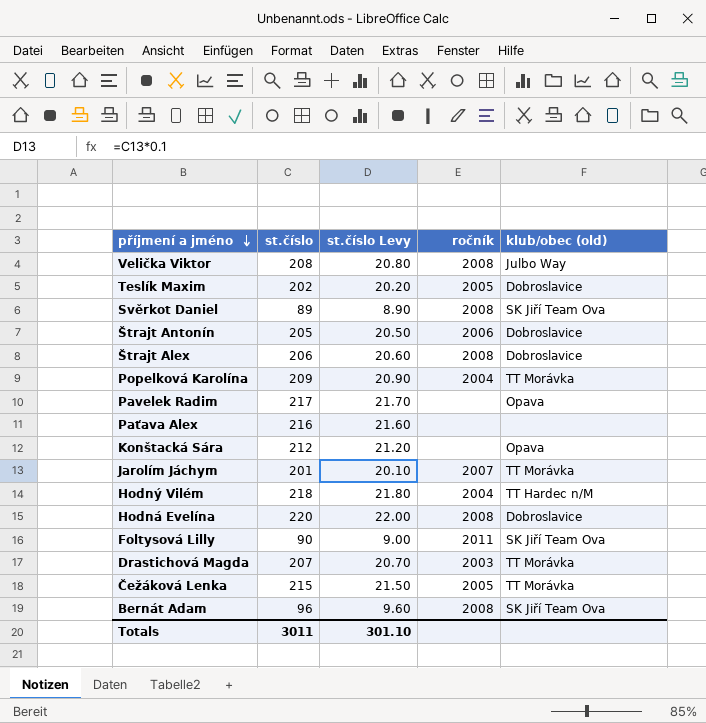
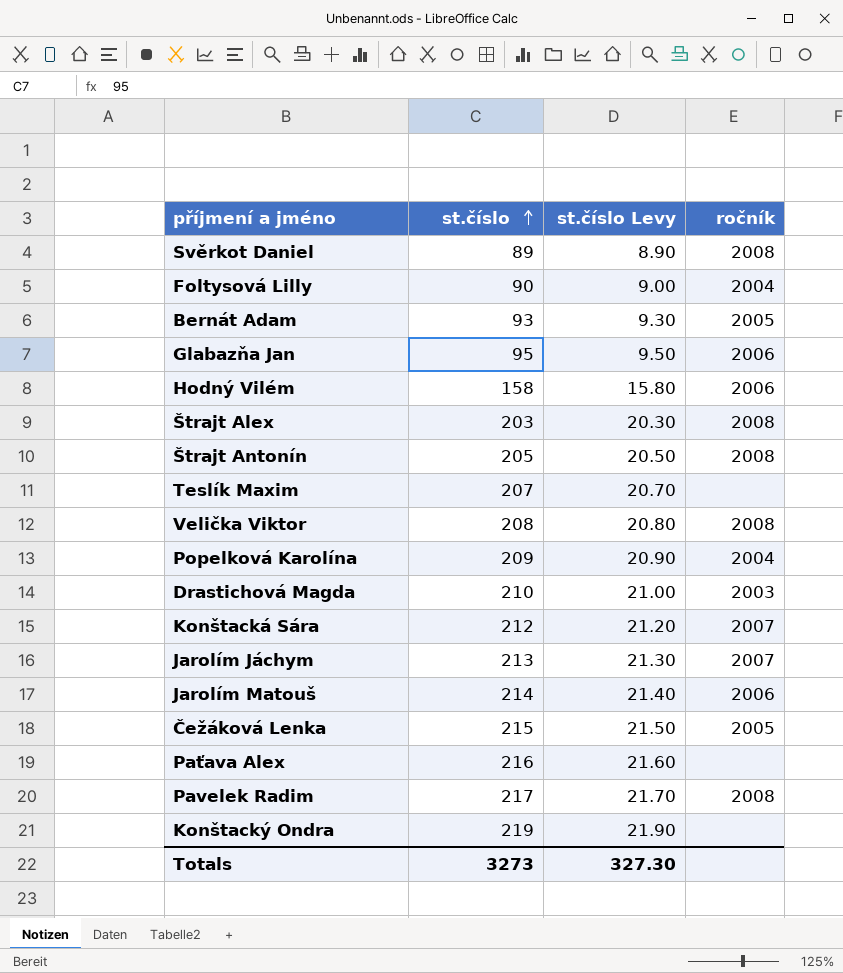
row order: příjmení a jméno descending -> st.číslo ascending
column klub/obec (old) | position: 5 -> none
row Hodná Evelína: 220 | 22.00 | 2008 | Dobroslavice -> none
Foltysová Lilly | ročník: 2011 -> 2004
Bernát Adam | st.číslo: 96 -> 93
Bernát Adam | st.číslo Levy: 9.60 -> 9.30
Bernát Adam | ročník: 2008 -> 2005
row Glabazňa Jan: none -> 95 | 9.50 | 2006
Hodný Vilém | st.číslo: 218 -> 158
Hodný Vilém | st.číslo Levy: 21.80 -> 15.80
Hodný Vilém | ročník: 2004 -> 2006
Štrajt Alex | st.číslo: 206 -> 203
Štrajt Alex | st.číslo Levy: 20.60 -> 20.30
Štrajt Antonín | ročník: 2006 -> 2008
Teslík Maxim | st.číslo: 202 -> 207
Teslík Maxim | st.číslo Levy: 20.20 -> 20.70
Teslík Maxim | ročník: 2005 -> none
Drastichová Magda | st.číslo: 207 -> 210
Drastichová Magda | st.číslo Levy: 20.70 -> 21.00
Konštacká Sára | ročník: none -> 2007
Jarolím Jáchym | st.číslo: 201 -> 213
Jarolím Jáchym | st.číslo Levy: 20.10 -> 21.30
row Jarolím Matouš: none -> 214 | 21.40 | 2006
Pavelek Radim | ročník: none -> 2008
row Konštacký Ondra: none -> 219 | 21.90 | none
Totals | st.číslo: 3011 -> 3273
Totals | st.číslo Levy: 301.10 -> 327.30

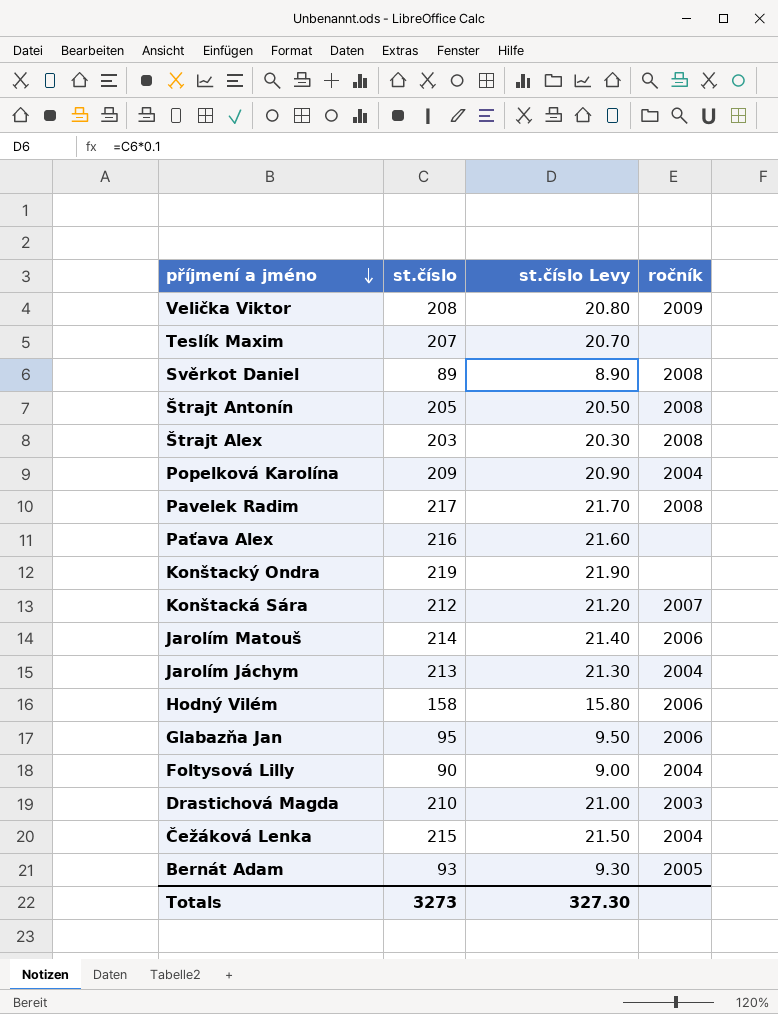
row order: st.číslo ascending -> příjmení a jméno descending
Velička Viktor | ročník: 2008 -> 2009
Jarolím Jáchym | ročník: 2007 -> 2004
Čežáková Lenka | ročník: 2005 -> 2004

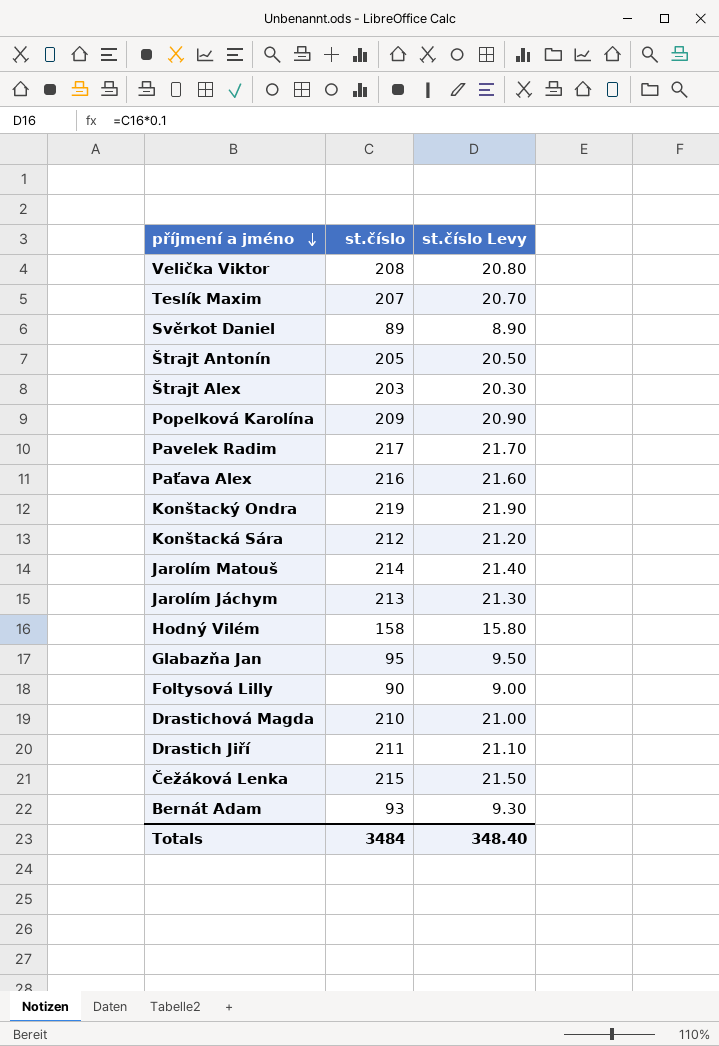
column ročník | position: 4 -> none
row Drastich Jiří: none -> 211 | 21.10
Totals | st.číslo: 3273 -> 3484
Totals | st.číslo Levy: 327.30 -> 348.40

